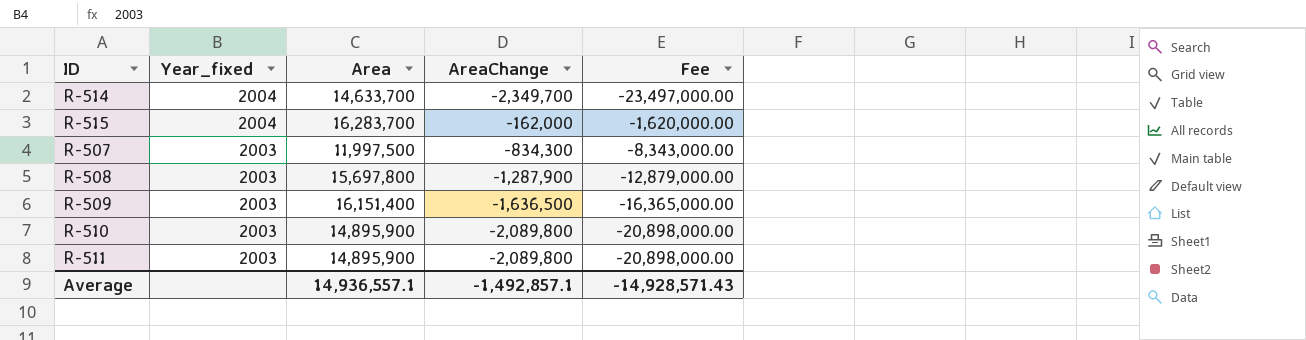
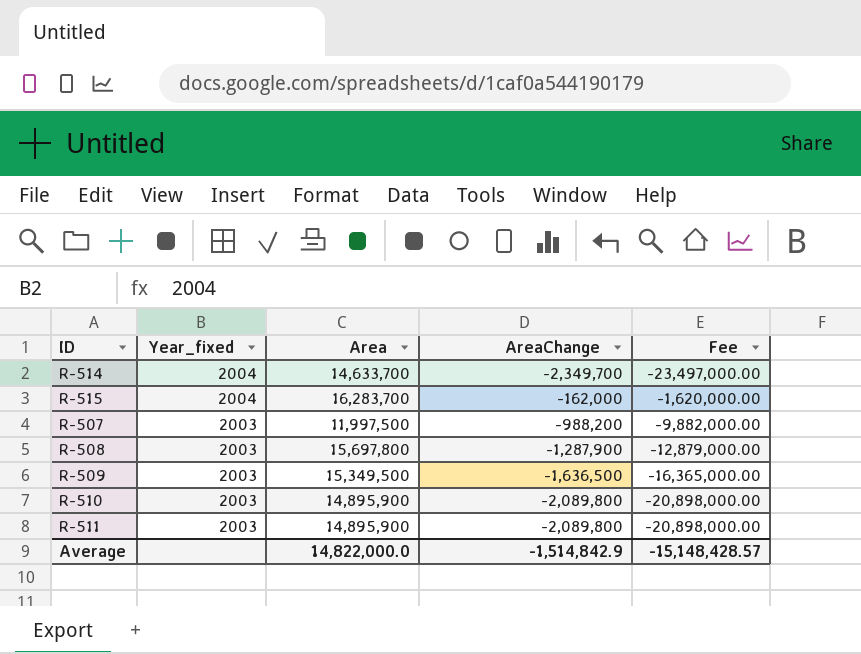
R-507 | AreaChange: -834,300 -> -988,200
R-507 | Fee: -8,343,000.00 -> -9,882,000.00
R-509 | Area: 16,151,400 -> 15,349,500
Average | Area: 14,936,557.1 -> 14,822,000.0
Average | AreaChange: -1,492,857.1 -> -1,514,842.9
Average | Fee: -14,928,571.43 -> -15,148,428.57

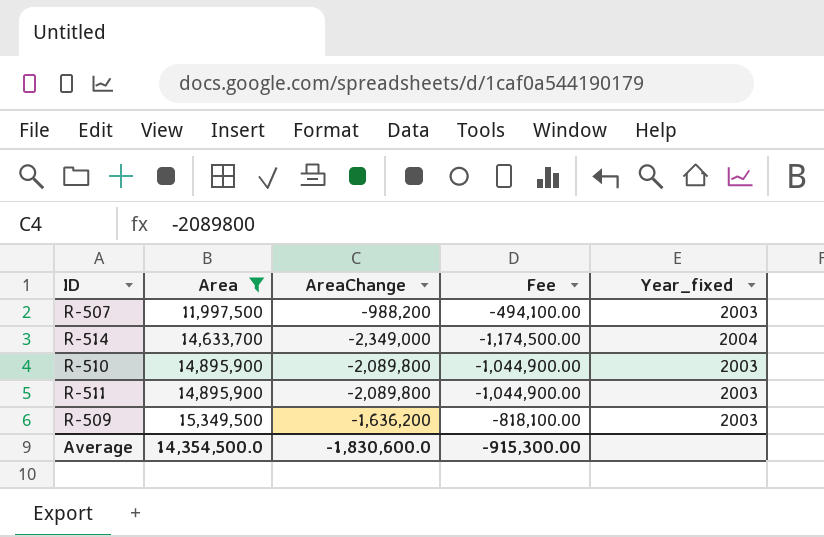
filter: none -> Area <= 15,349,500
row order: Year_fixed descending -> Area ascending
column Fee | formula: [AreaChange] * 10 -> [AreaChange] * 0.5
column Year_fixed | position: 2 -> 5
R-514 | AreaChange: -2,349,700 -> -2,349,000
R-509 | AreaChange: -1,636,500 -> -1,636,200
Average | Area: 14,822,000.0 -> 14,354,500.0
Average | AreaChange: -1,514,842.9 -> -1,830,600.0
Average | Fee: -15,148,428.57 -> -915,300.00

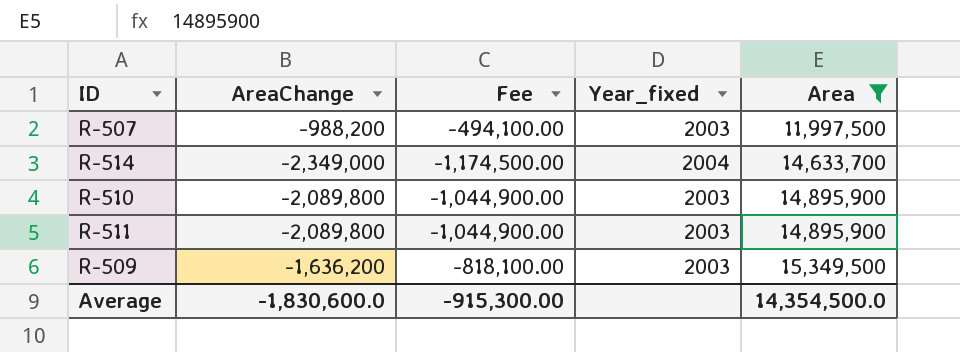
column Area | position: 2 -> 5

